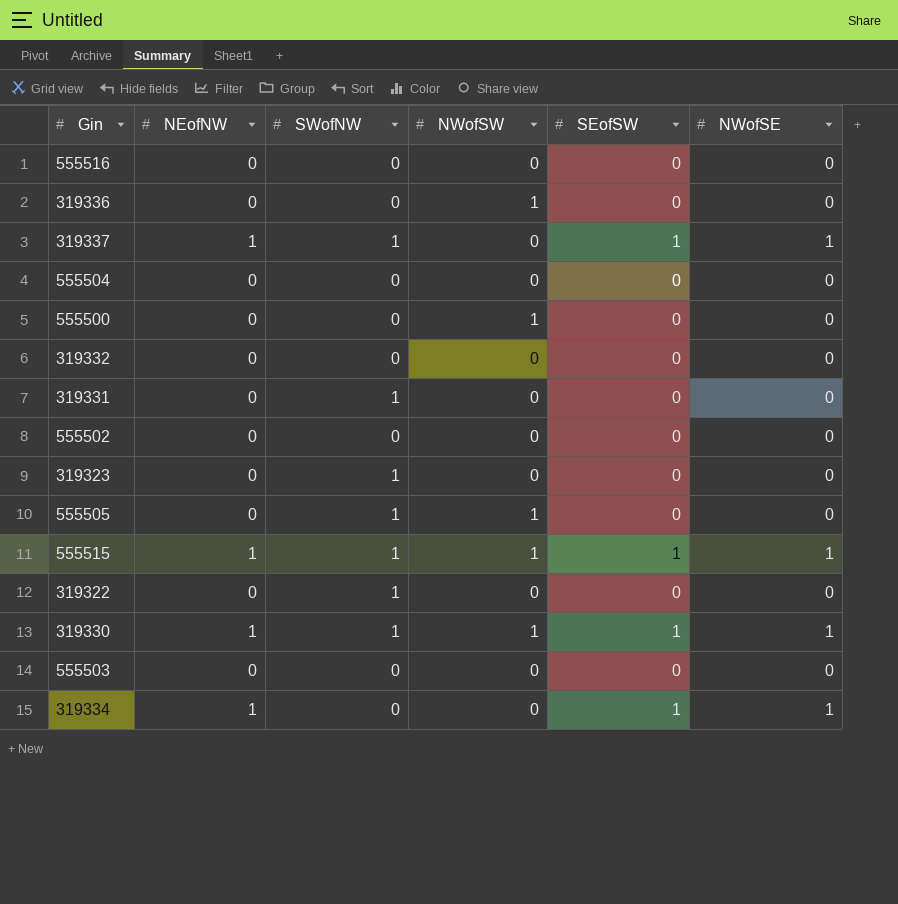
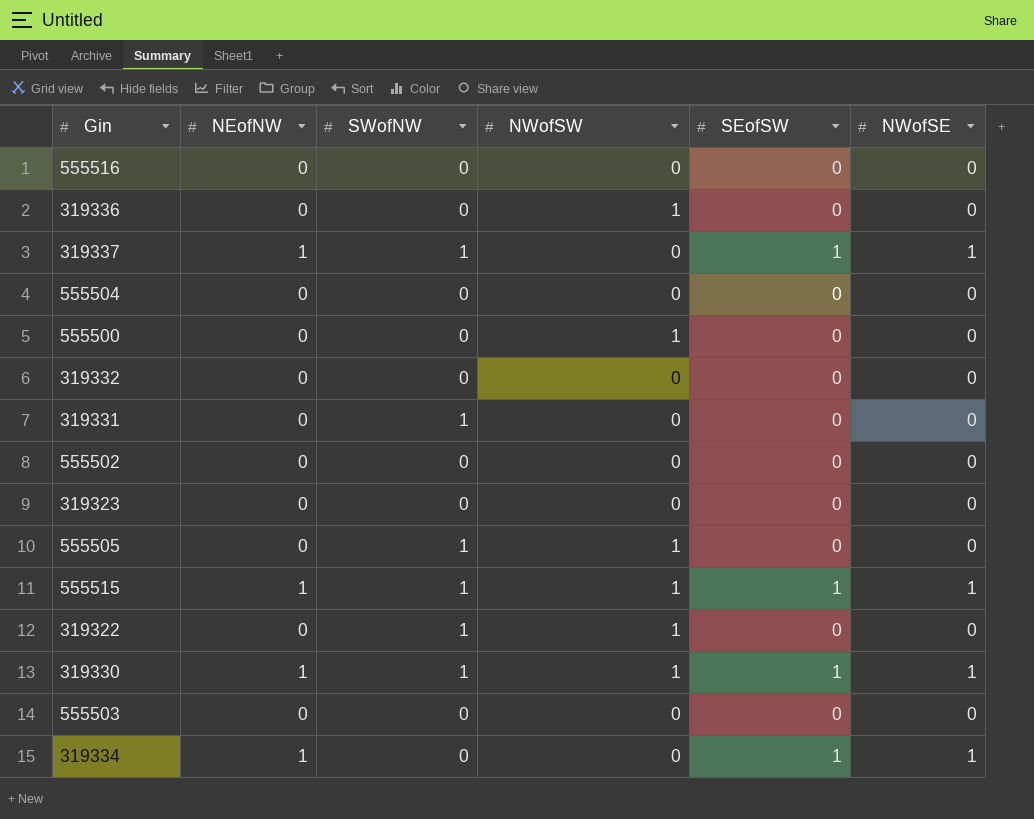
319323 | SWofNW: 1 -> 0
319322 | NWofSW: 0 -> 1

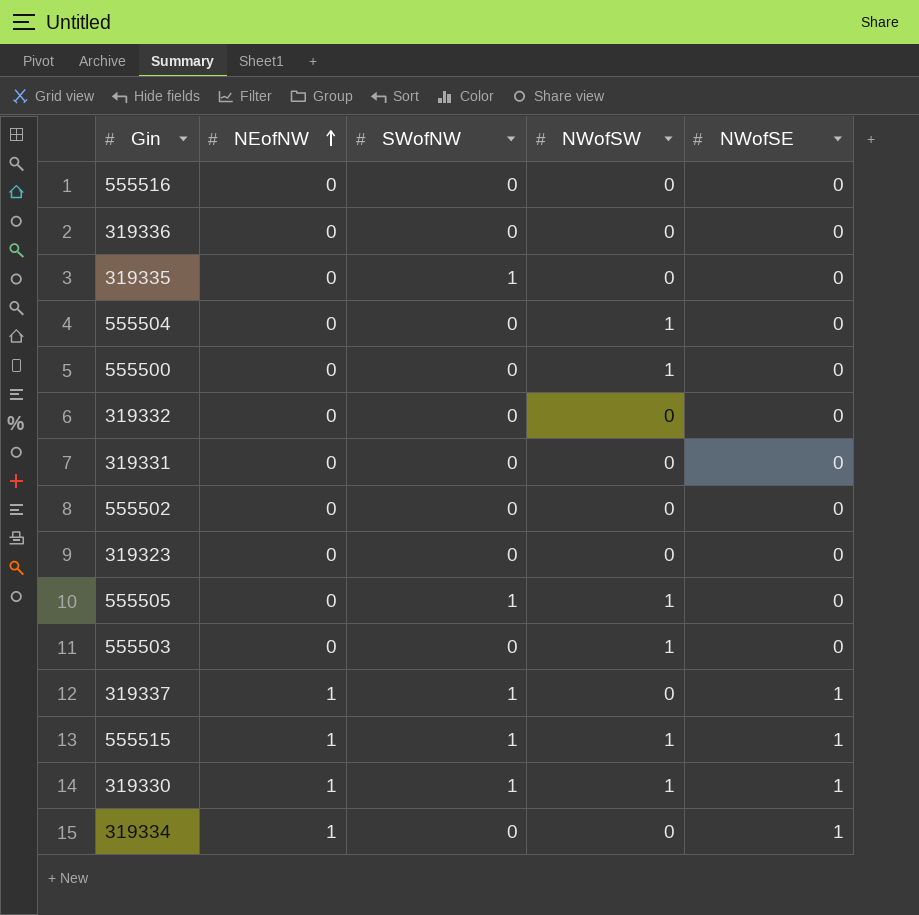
row order: none -> NEofNW ascending
column SEofSW | position: 5 -> none
row 319322: 0 | 1 | 1 | 0 | 0 -> none
319336 | NWofSW: 1 -> 0
row 319335: none -> 0 | 1 | 0 | 0
555504 | NWofSW: 0 -> 1
319331 | SWofNW: 1 -> 0
555503 | NWofSW: 0 -> 1

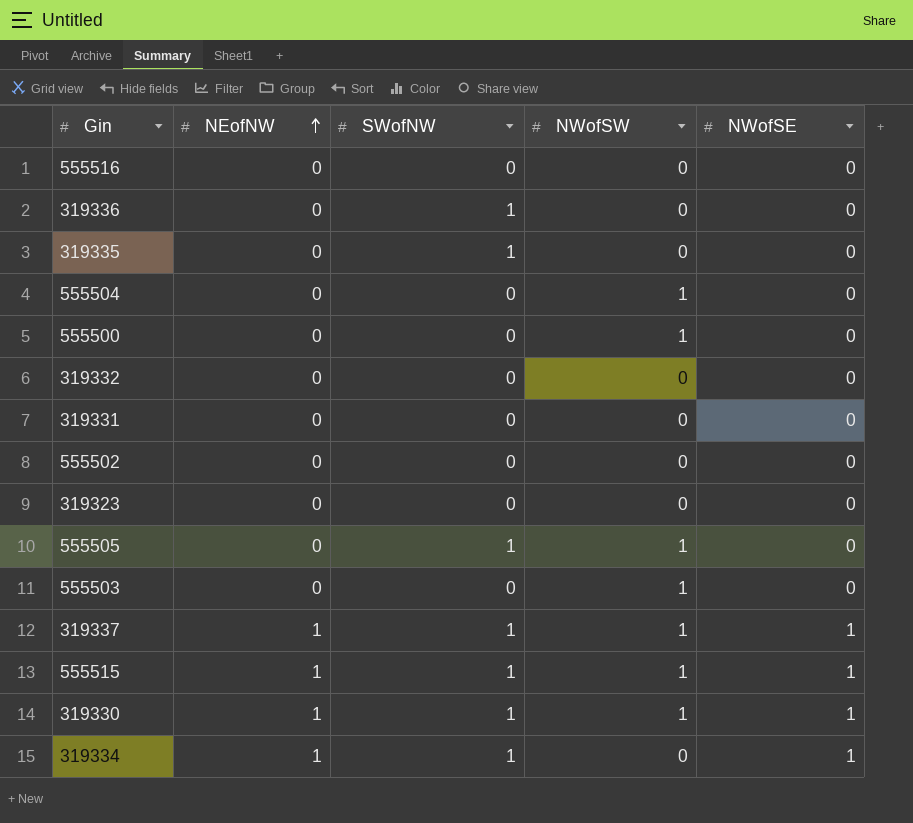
319336 | SWofNW: 0 -> 1
319337 | NWofSW: 0 -> 1
319334 | SWofNW: 0 -> 1

